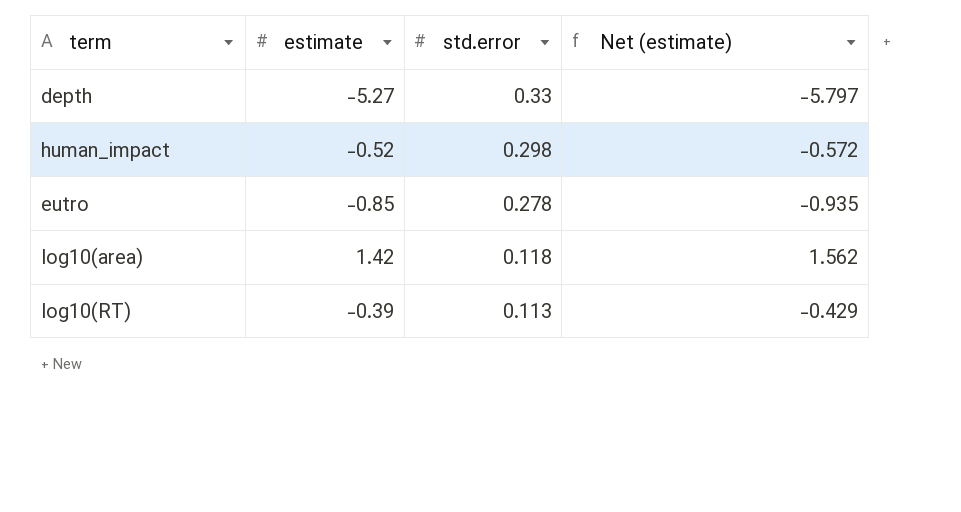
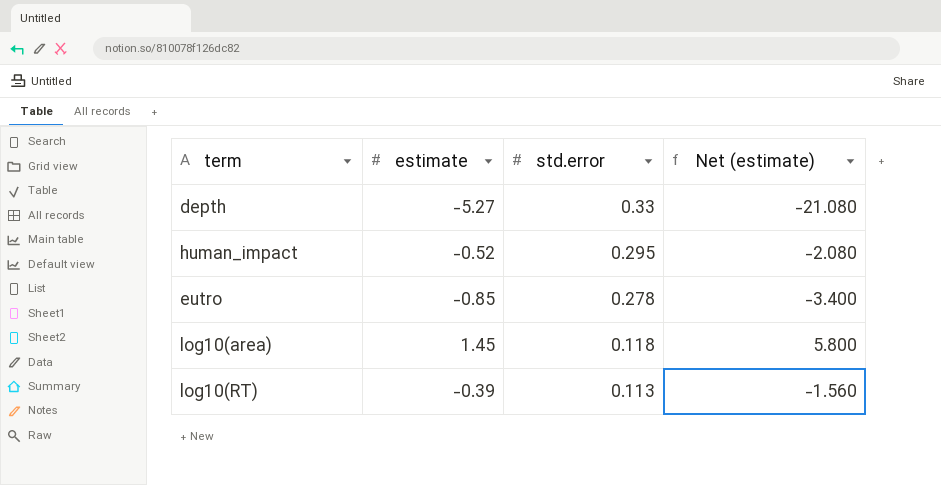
column Net (estimate) | formula: [estimate] * 1.1 -> [estimate] * 4
human_impact | std.error: 0.298 -> 0.295
log10(area) | estimate: 1.42 -> 1.45

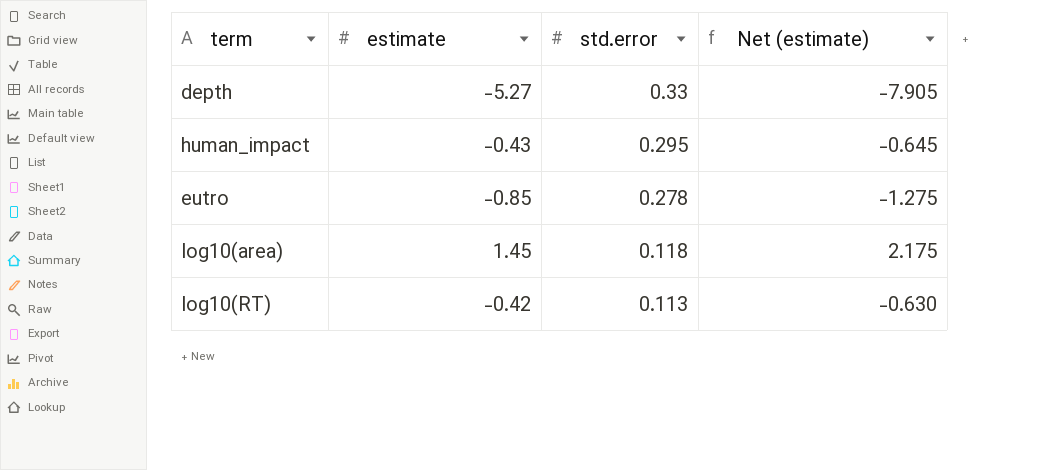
column Net (estimate) | formula: [estimate] * 4 -> [estimate] * 1.5
human_impact | estimate: -0.52 -> -0.43
log10(RT) | estimate: -0.39 -> -0.42

